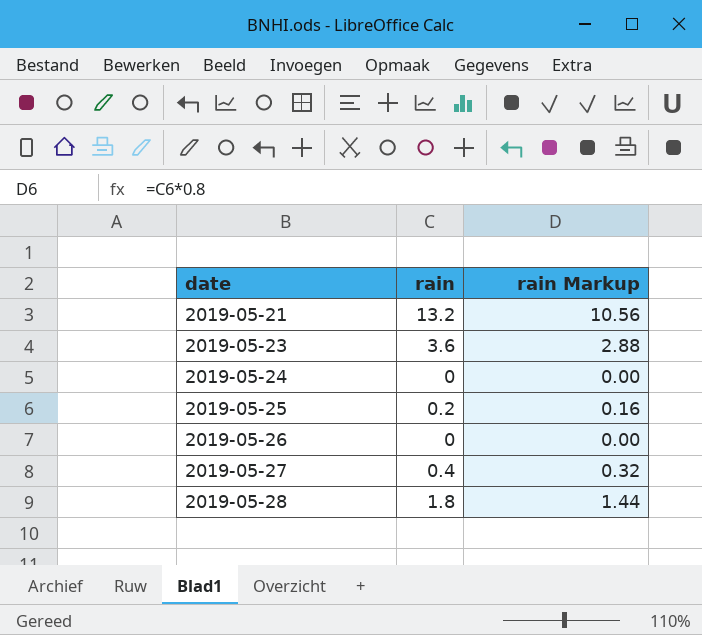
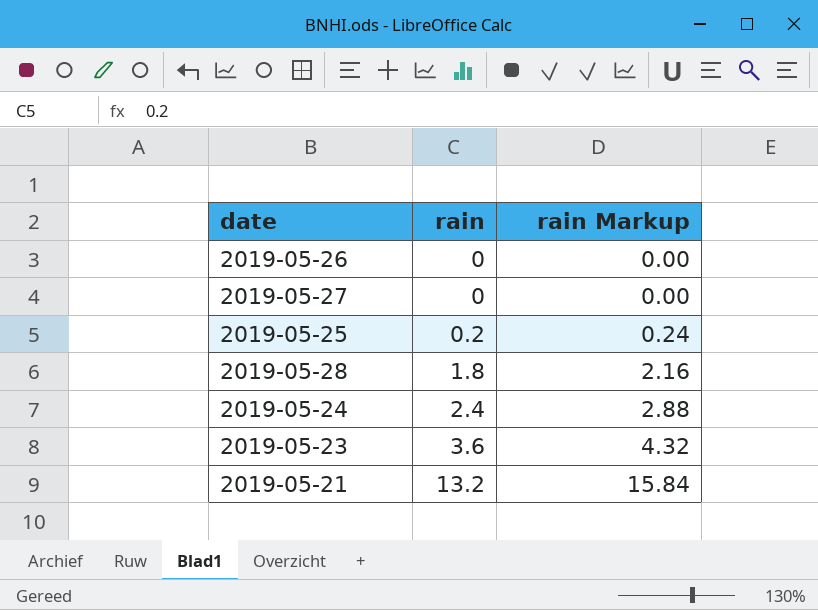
row order: date ascending -> rain ascending
column rain Markup | formula: [rain] * 0.8 -> [rain] * 1.2
2019-05-27 | rain: 0.4 -> 0
2019-05-24 | rain: 0 -> 2.4

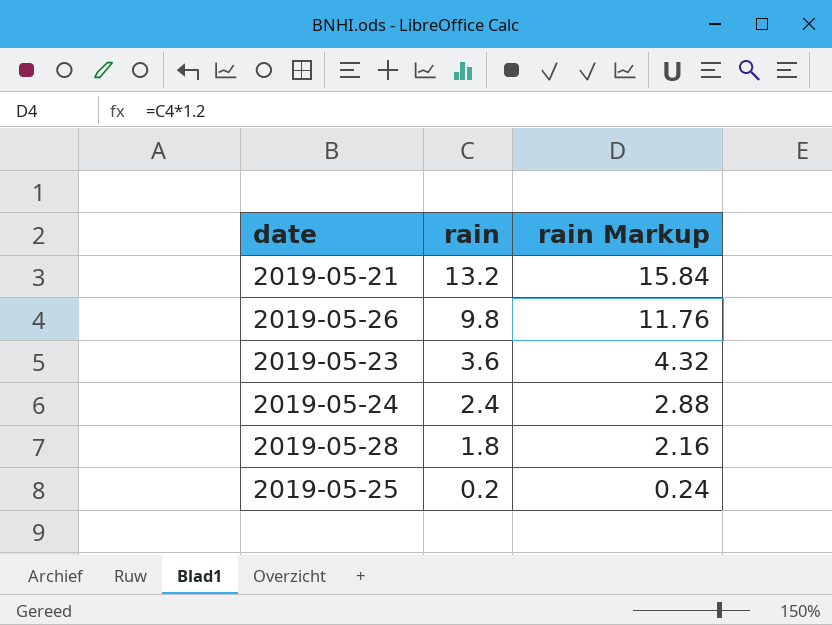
row order: rain ascending -> rain descending
row 2019-05-27: 0 | 0.00 -> none
2019-05-26 | rain: 0 -> 9.8
2019-05-26 | rain Markup: 0.00 -> 11.76

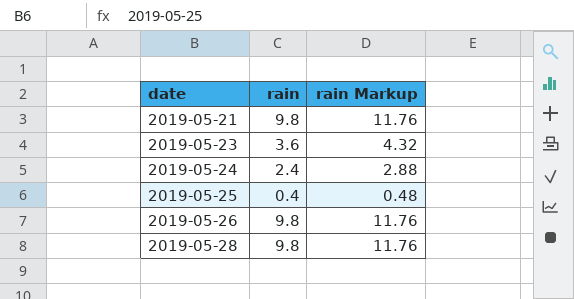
row order: rain descending -> date ascending
2019-05-21 | rain: 13.2 -> 9.8
2019-05-21 | rain Markup: 15.84 -> 11.76
2019-05-25 | rain: 0.2 -> 0.4
2019-05-25 | rain Markup: 0.24 -> 0.48
2019-05-28 | rain: 1.8 -> 9.8
2019-05-28 | rain Markup: 2.16 -> 11.76

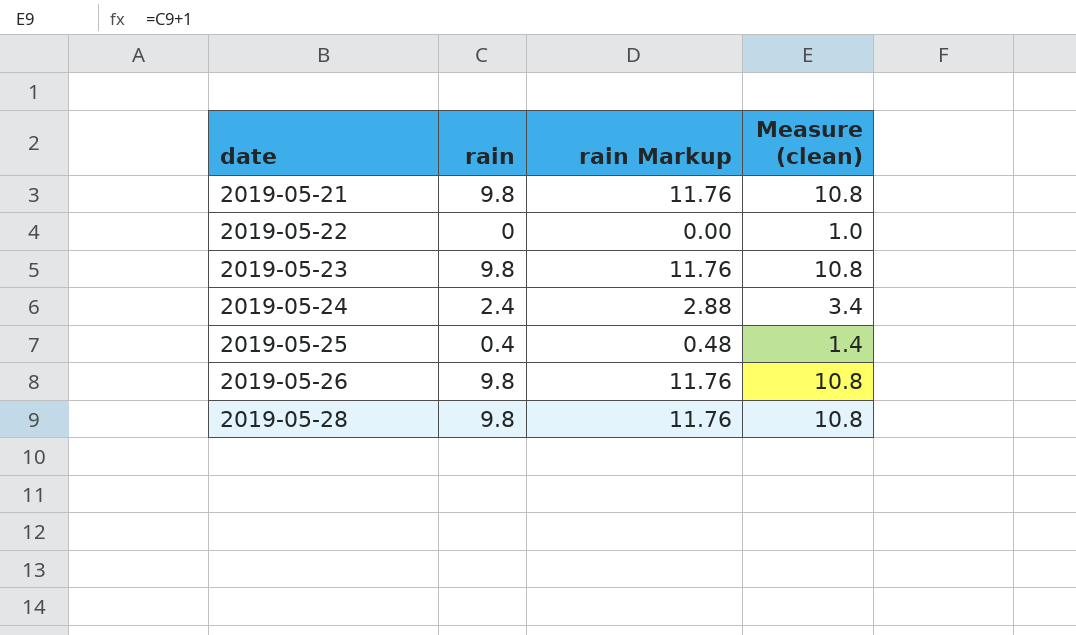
column Measure (clean) | formula: none -> [rain] + 1
row 2019-05-22: none -> 0 | 0.00 | 1.0
2019-05-23 | rain: 3.6 -> 9.8
2019-05-23 | rain Markup: 4.32 -> 11.76

